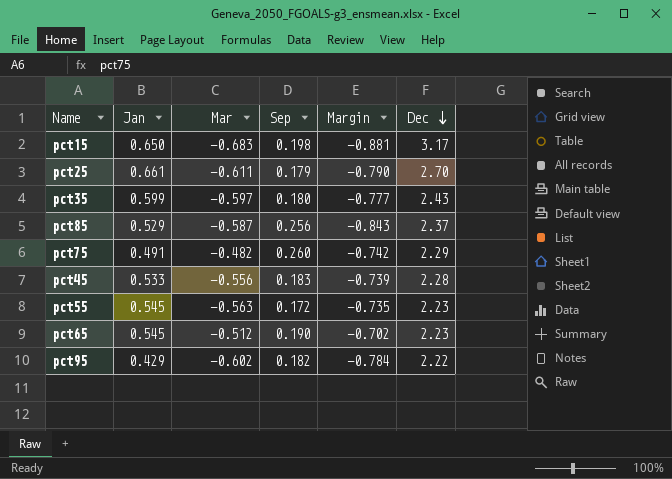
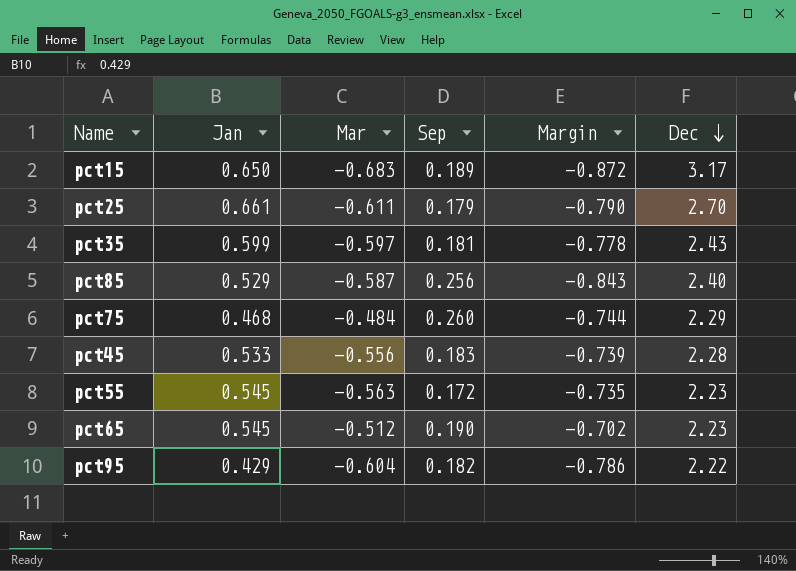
pct15 | Sep: 0.198 -> 0.189
pct15 | Margin: -0.881 -> -0.872
pct35 | Sep: 0.180 -> 0.181
pct35 | Margin: -0.777 -> -0.778
pct85 | Dec: 2.37 -> 2.40
pct75 | Jan: 0.491 -> 0.468
pct75 | Mar: -0.482 -> -0.484
pct75 | Margin: -0.742 -> -0.744
pct95 | Mar: -0.602 -> -0.604
pct95 | Margin: -0.784 -> -0.786

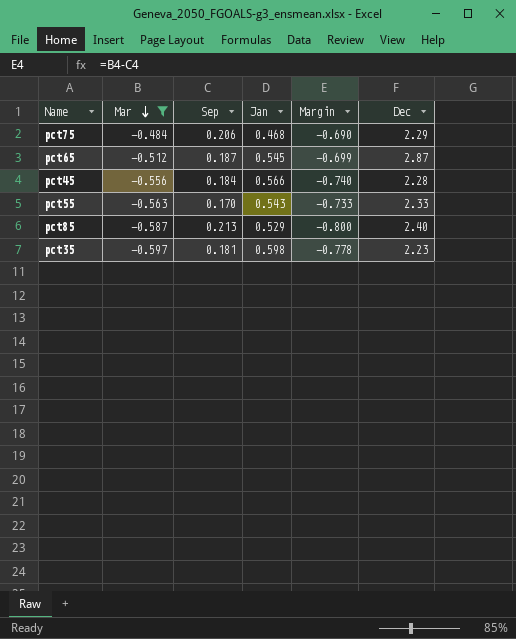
filter: none -> Mar >= -0.597
row order: Dec descending -> Mar descending
column Jan | position: 2 -> 4
pct75 | Sep: 0.260 -> 0.206
pct75 | Margin: -0.744 -> -0.690
pct65 | Sep: 0.190 -> 0.187
pct65 | Margin: -0.702 -> -0.699
pct65 | Dec: 2.23 -> 2.87
pct45 | Sep: 0.183 -> 0.184
pct45 | Jan: 0.533 -> 0.566
pct45 | Margin: -0.739 -> -0.740
pct55 | Sep: 0.172 -> 0.170
pct55 | Jan: 0.545 -> 0.543
pct55 | Margin: -0.735 -> -0.733
pct55 | Dec: 2.23 -> 2.33
pct85 | Sep: 0.256 -> 0.213
pct85 | Margin: -0.843 -> -0.800
pct35 | Jan: 0.599 -> 0.598
pct35 | Dec: 2.43 -> 2.23

